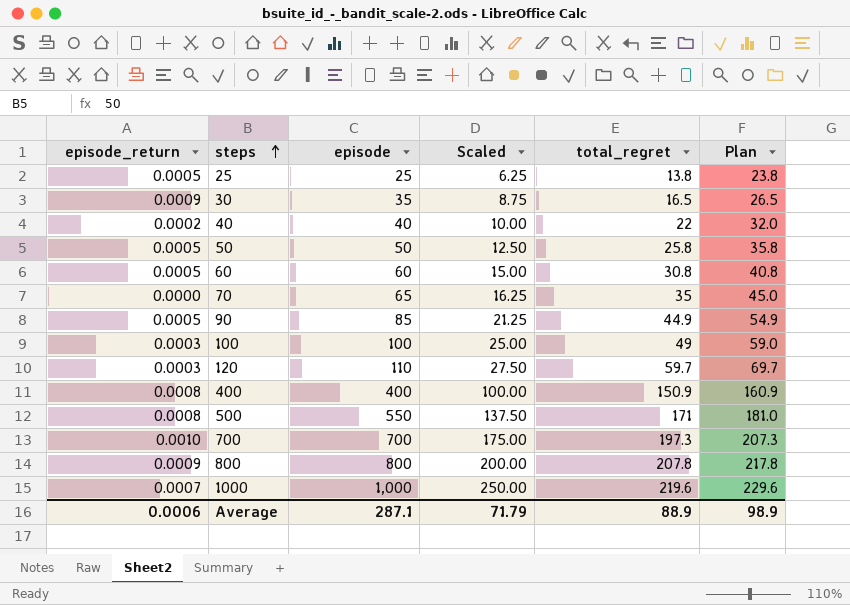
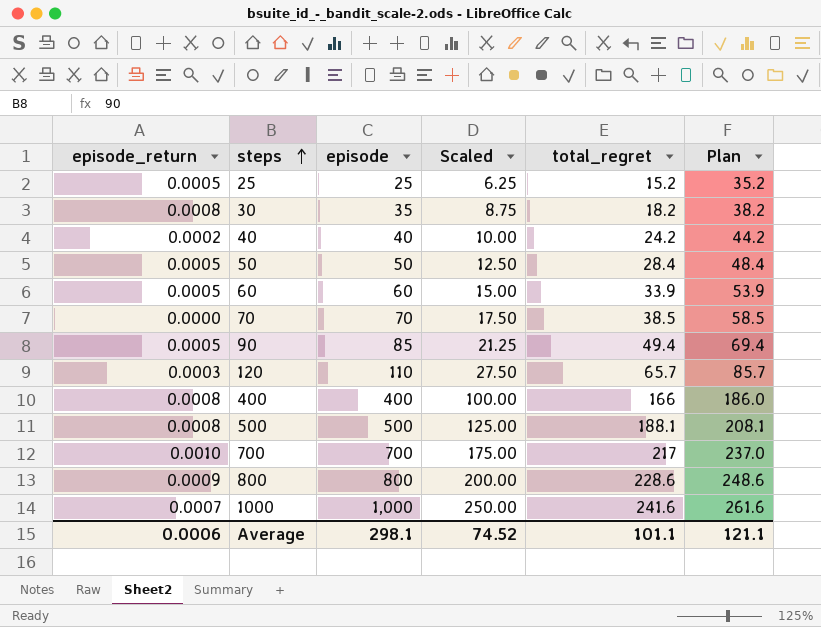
column Plan | formula: [total_regret] + 10 -> [total_regret] + 20
row 100: 0.0003 | 100 | 25.00 | 49 | 59.0 -> none
25 | total_regret: 13.8 -> 15.2
30 | episode_return: 0.0009 -> 0.0008
30 | total_regret: 16.5 -> 18.2
40 | total_regret: 22 -> 24.2
50 | total_regret: 25.8 -> 28.4
60 | total_regret: 30.8 -> 33.9
70 | episode: 65 -> 70
70 | Scaled: 16.25 -> 17.50
70 | total_regret: 35 -> 38.5
90 | total_regret: 44.9 -> 49.4
120 | total_regret: 59.7 -> 65.7
400 | total_regret: 150.9 -> 166
500 | episode: 550 -> 500
500 | Scaled: 137.50 -> 125.00
500 | total_regret: 171 -> 188.1
700 | total_regret: 197.3 -> 217
800 | total_regret: 207.8 -> 228.6
1000 | total_regret: 219.6 -> 241.6
Average | episode: 287.1 -> 298.1
Average | Scaled: 71.79 -> 74.52
Average | total_regret: 88.9 -> 101.1
Average | Plan: 98.9 -> 121.1

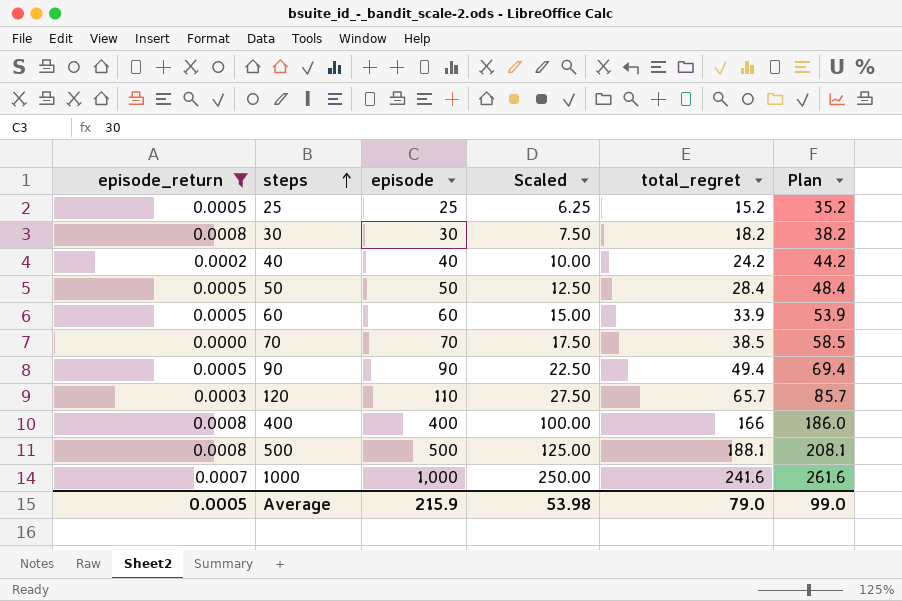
filter: none -> episode_return <= 0.0008
30 | episode: 35 -> 30
30 | Scaled: 8.75 -> 7.50
90 | episode: 85 -> 90
90 | Scaled: 21.25 -> 22.50
Average | episode_return: 0.0006 -> 0.0005
Average | episode: 298.1 -> 215.9
Average | Scaled: 74.52 -> 53.98
Average | total_regret: 101.1 -> 79.0
Average | Plan: 121.1 -> 99.0

